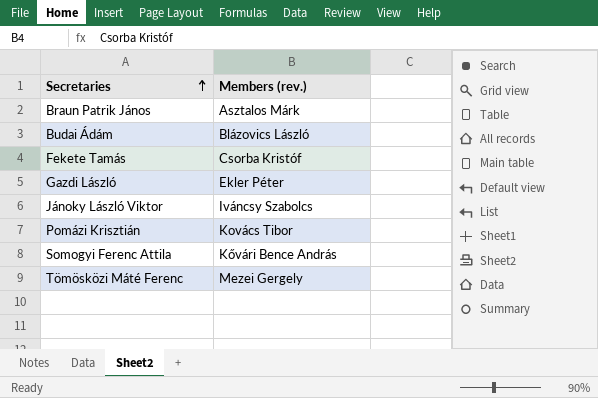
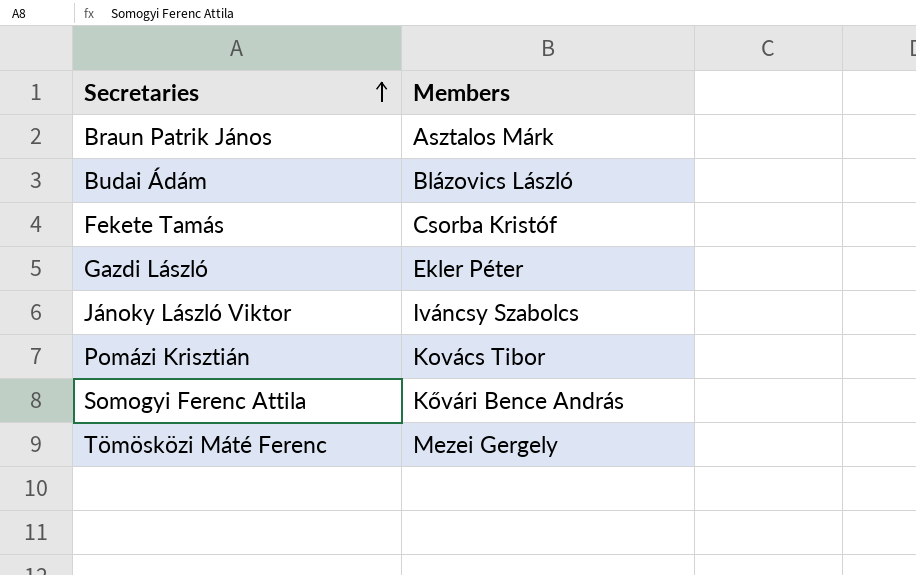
column name: Members (rev.) -> Members

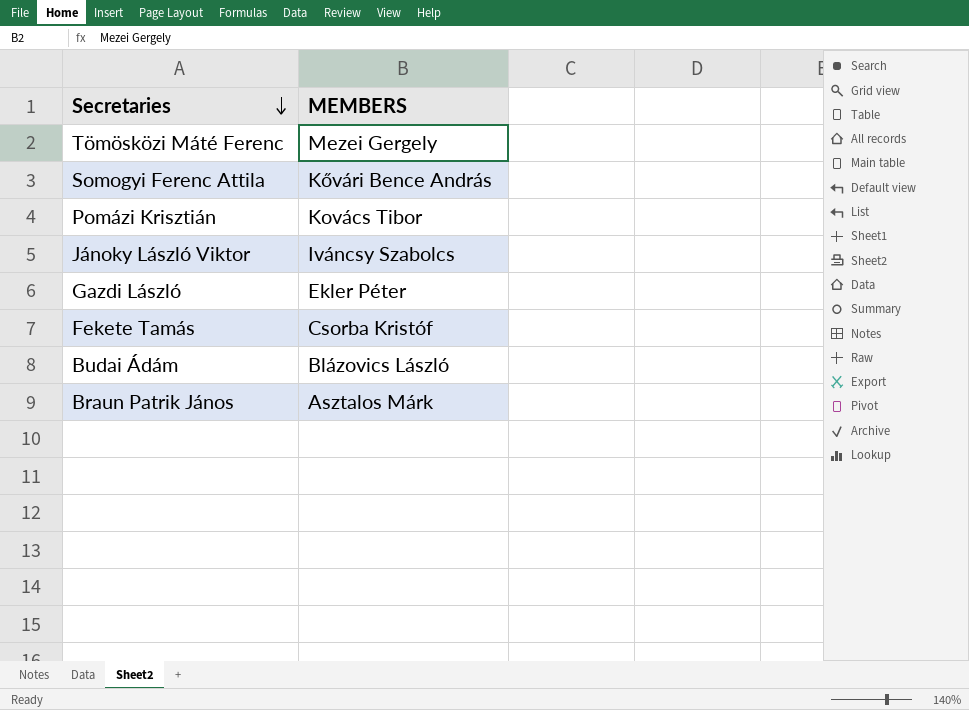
row order: Secretaries ascending -> Secretaries descending
column name: Members -> MEMBERS

